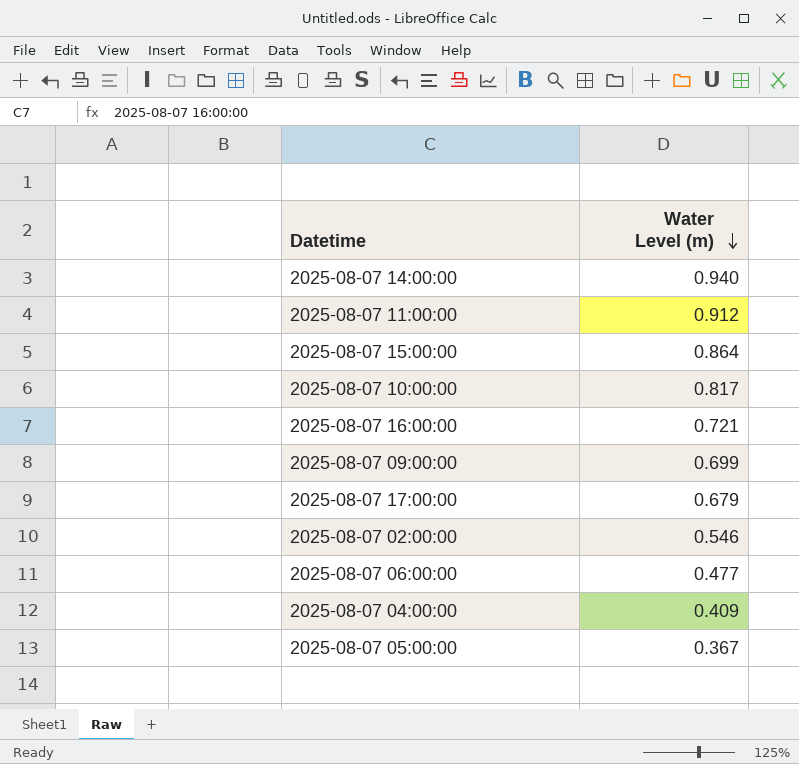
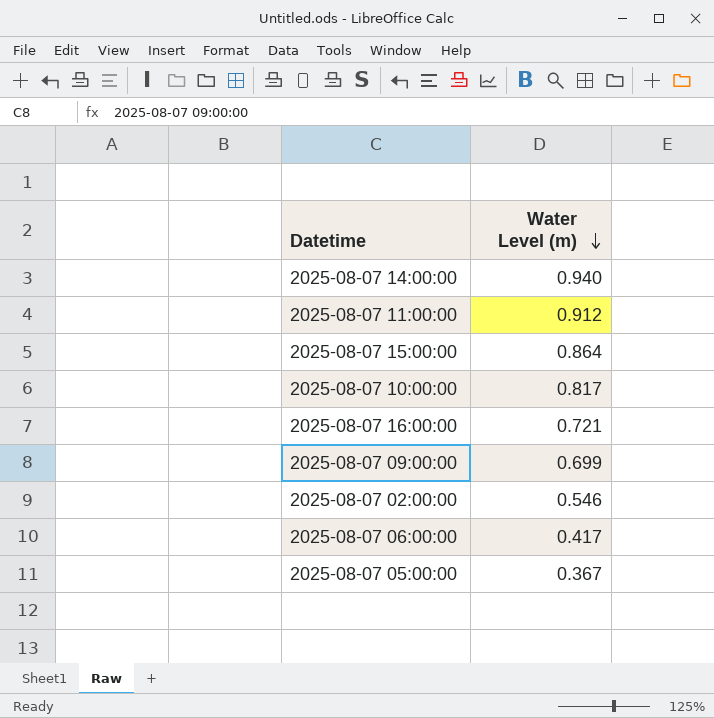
row 2025-08-07 17:00:00: 0.679 -> none
row 2025-08-07 04:00:00: 0.409 -> none
2025-08-07 06:00:00 | Water Level (m): 0.477 -> 0.417

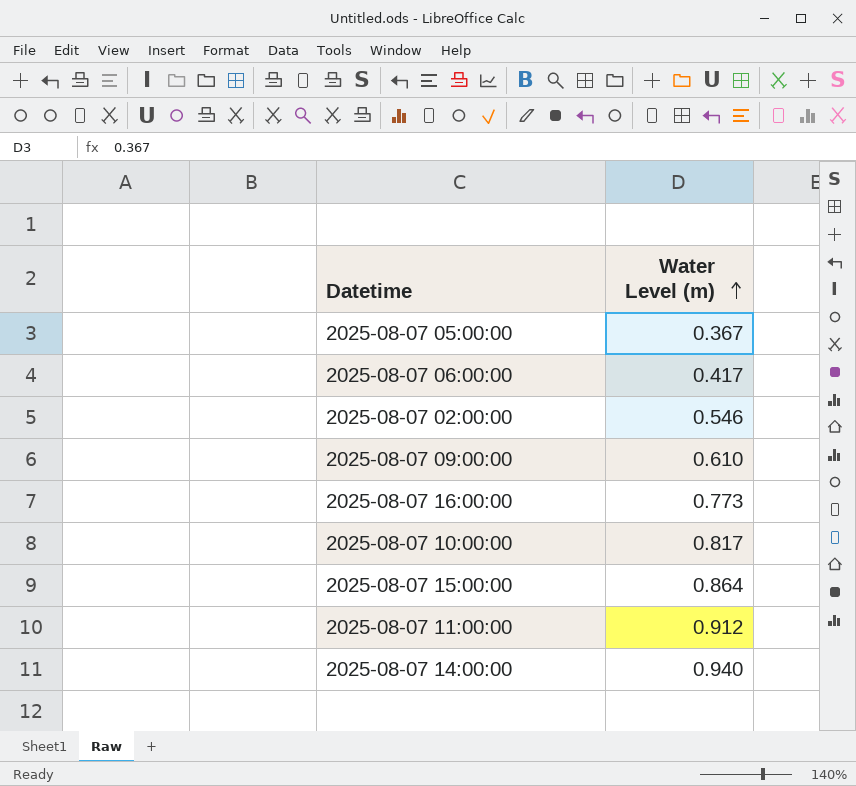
row order: Water Level (m) descending -> Water Level (m) ascending
2025-08-07 09:00:00 | Water Level (m): 0.699 -> 0.610
2025-08-07 16:00:00 | Water Level (m): 0.721 -> 0.773

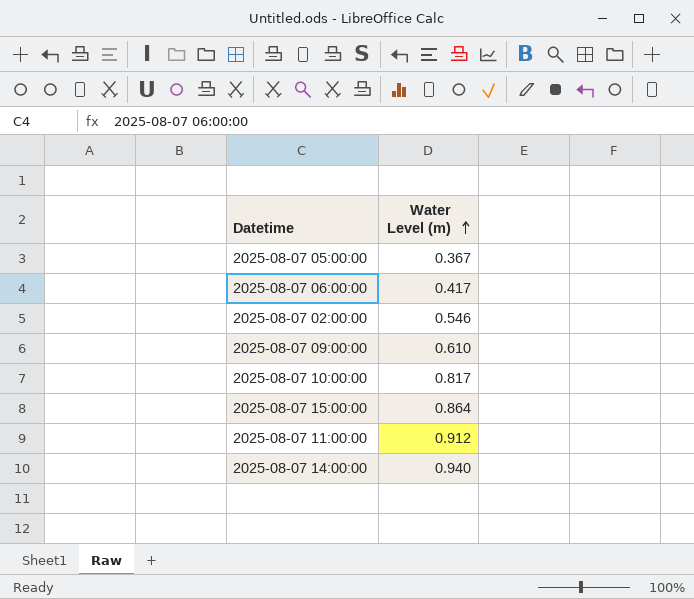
row 2025-08-07 16:00:00: 0.773 -> none

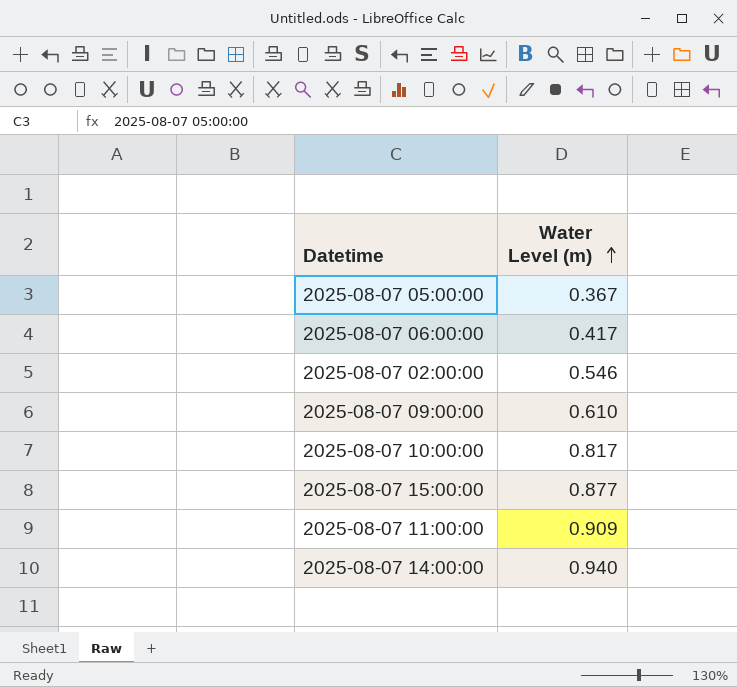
2025-08-07 15:00:00 | Water Level (m): 0.864 -> 0.877
2025-08-07 11:00:00 | Water Level (m): 0.912 -> 0.909

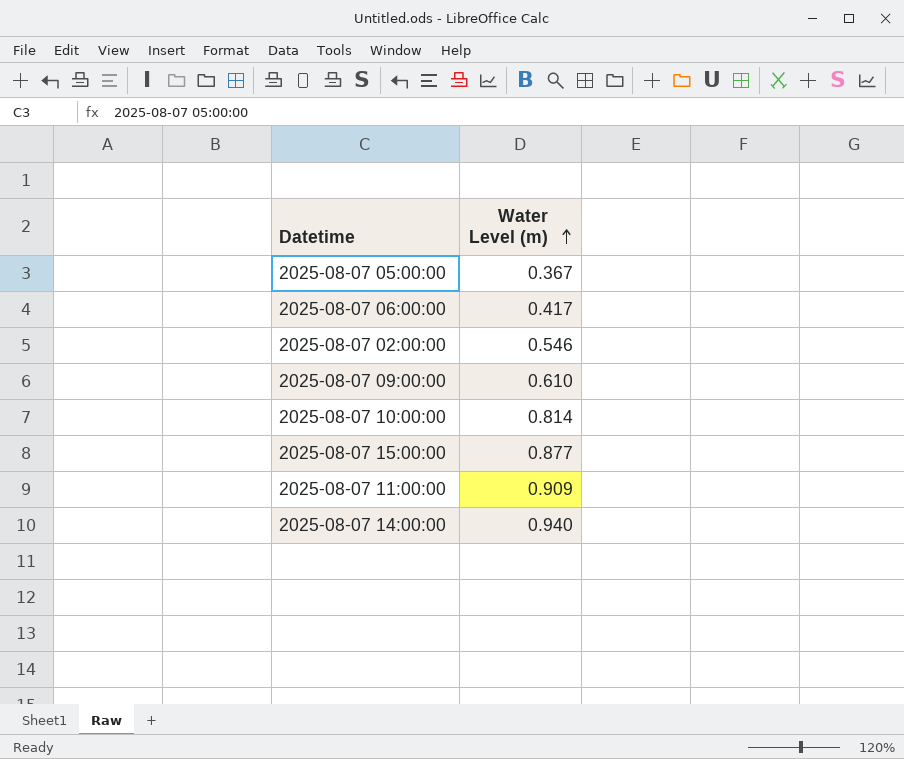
2025-08-07 10:00:00 | Water Level (m): 0.817 -> 0.814

